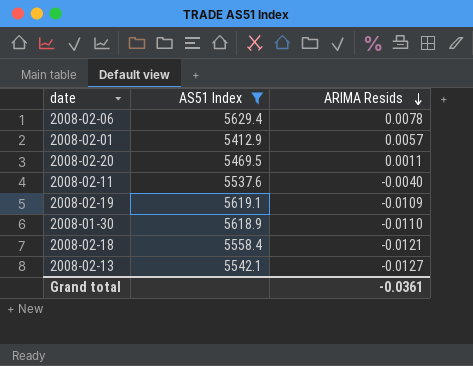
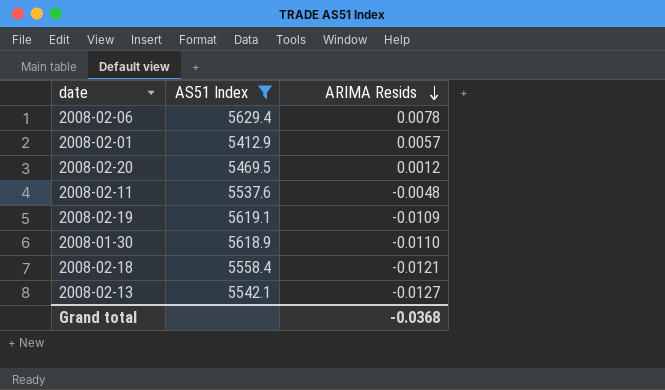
2008-02-20 | ARIMA Resids: 0.0011 -> 0.0012
2008-02-11 | ARIMA Resids: -0.0040 -> -0.0048
Grand total | ARIMA Resids: -0.0361 -> -0.0368

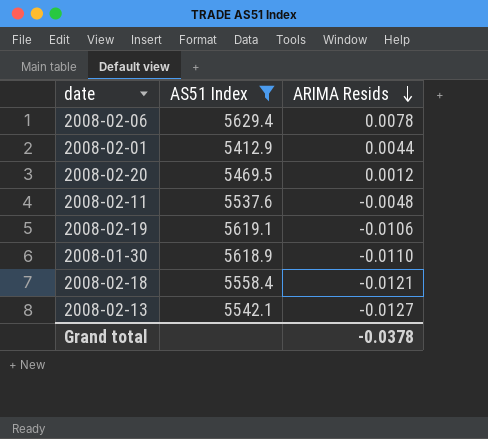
2008-02-01 | ARIMA Resids: 0.0057 -> 0.0044
2008-02-19 | ARIMA Resids: -0.0109 -> -0.0106
Grand total | ARIMA Resids: -0.0368 -> -0.0378

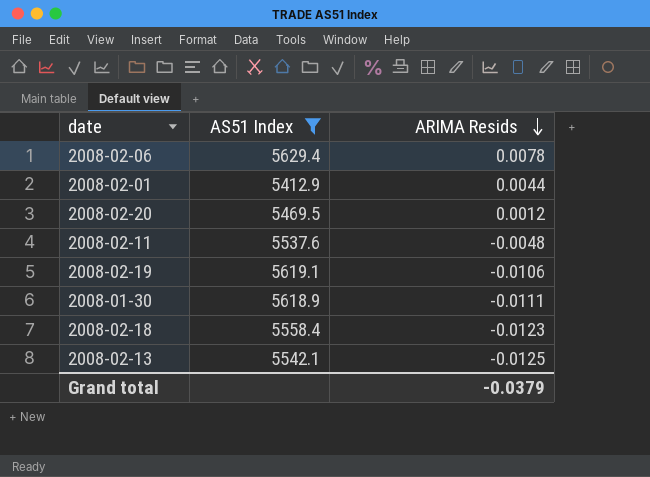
2008-01-30 | ARIMA Resids: -0.0110 -> -0.0111
2008-02-18 | ARIMA Resids: -0.0121 -> -0.0123
2008-02-13 | ARIMA Resids: -0.0127 -> -0.0125
Grand total | ARIMA Resids: -0.0378 -> -0.0379

